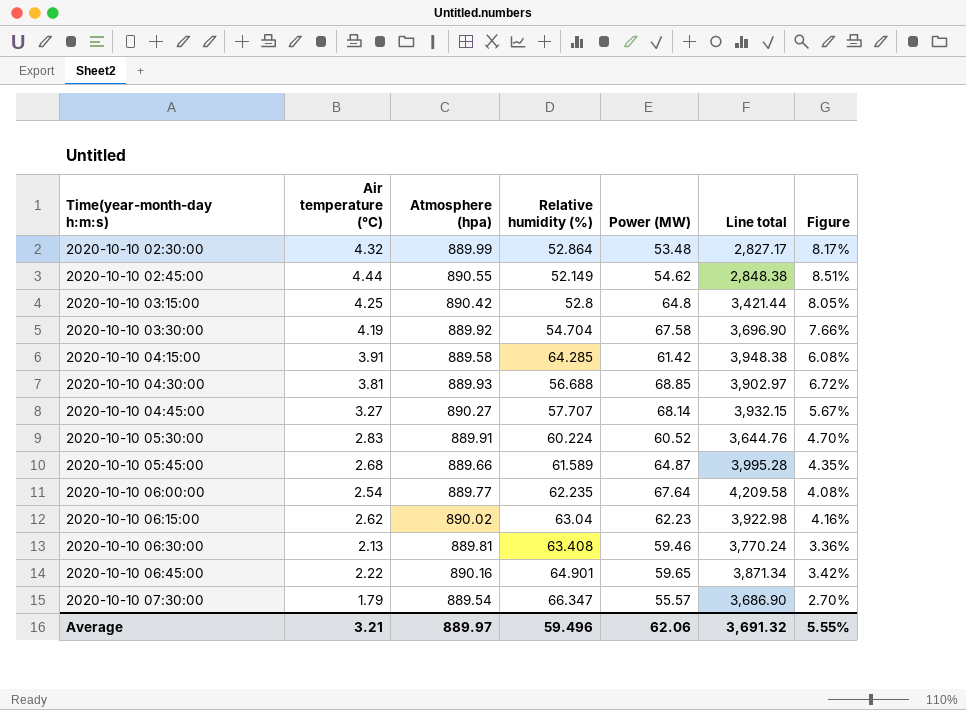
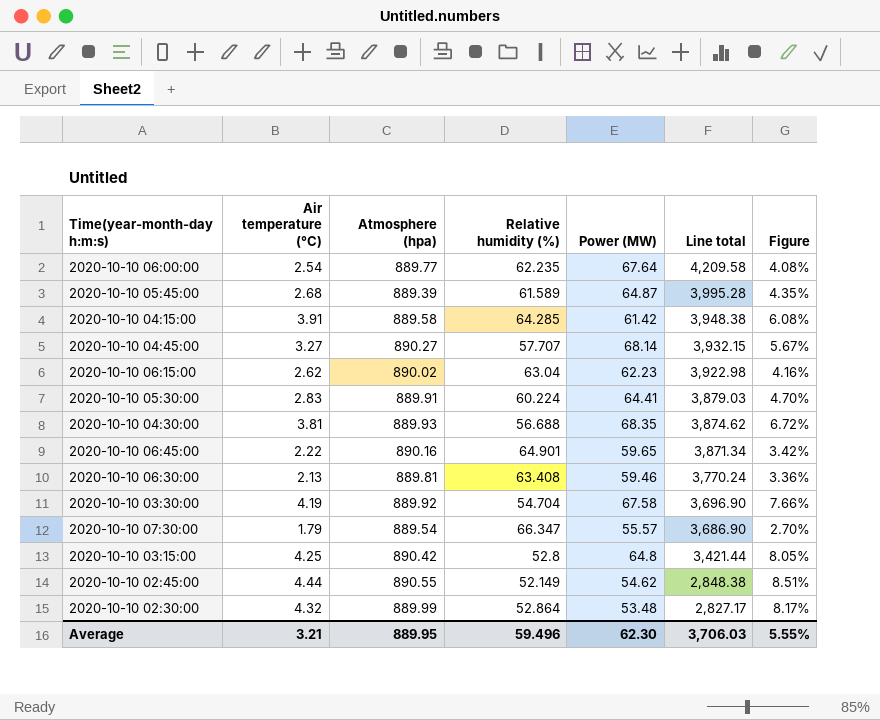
row order: Time(year-month-day h:m:s) ascending -> Line total descending
2020-10-10 05:45:00 | Atmosphere (hpa): 889.66 -> 889.39
2020-10-10 05:30:00 | Power (MW): 60.52 -> 64.41
2020-10-10 05:30:00 | Line total: 3,644.76 -> 3,879.03
2020-10-10 04:30:00 | Power (MW): 68.85 -> 68.35
2020-10-10 04:30:00 | Line total: 3,902.97 -> 3,874.62
Average | Atmosphere (hpa): 889.97 -> 889.95
Average | Power (MW): 62.06 -> 62.30
Average | Line total: 3,691.32 -> 3,706.03

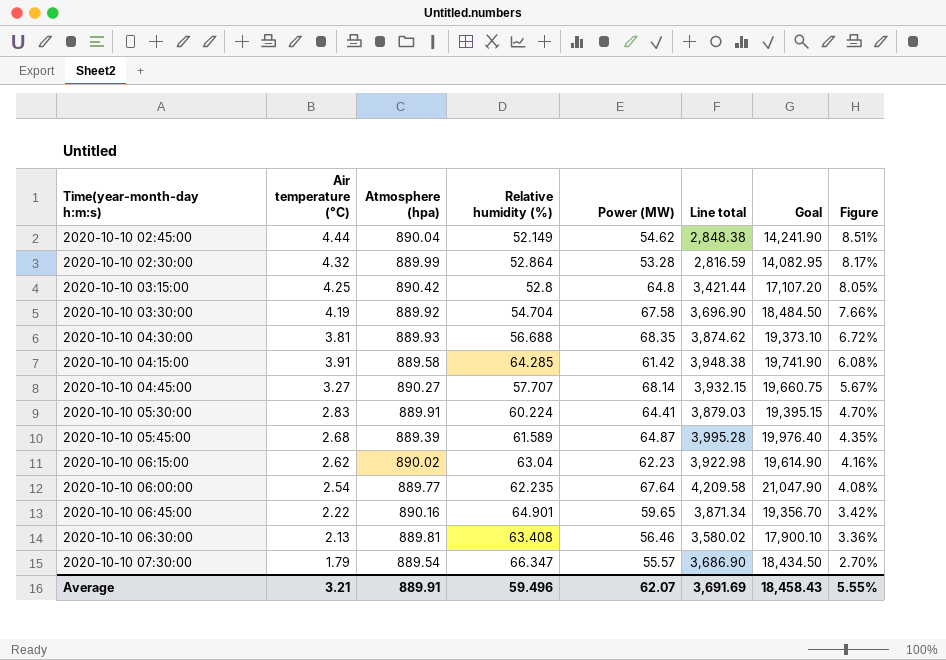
row order: Line total descending -> Figure descending
column Goal | formula: none -> [Line total] * 5
2020-10-10 02:45:00 | Atmosphere (hpa): 890.55 -> 890.04
2020-10-10 02:30:00 | Power (MW): 53.48 -> 53.28
2020-10-10 02:30:00 | Line total: 2,827.17 -> 2,816.59
2020-10-10 06:30:00 | Power (MW): 59.46 -> 56.46
2020-10-10 06:30:00 | Line total: 3,770.24 -> 3,580.02
Average | Atmosphere (hpa): 889.95 -> 889.91
Average | Power (MW): 62.30 -> 62.07
Average | Line total: 3,706.03 -> 3,691.69

